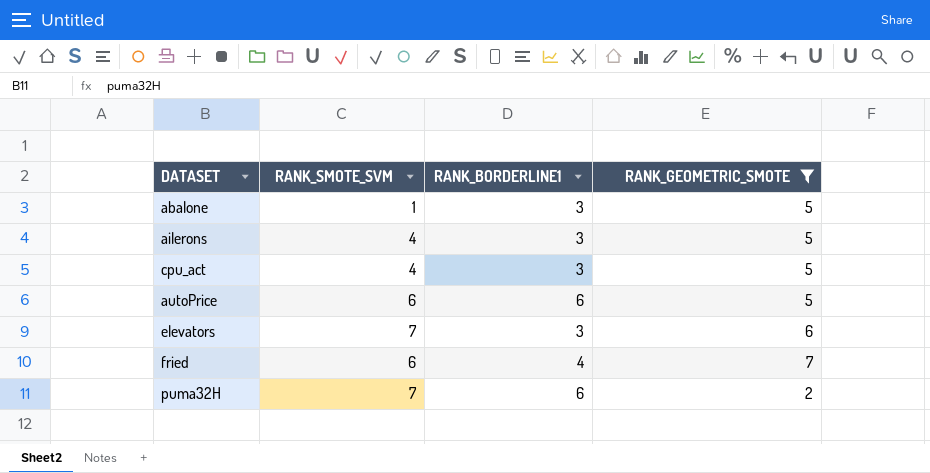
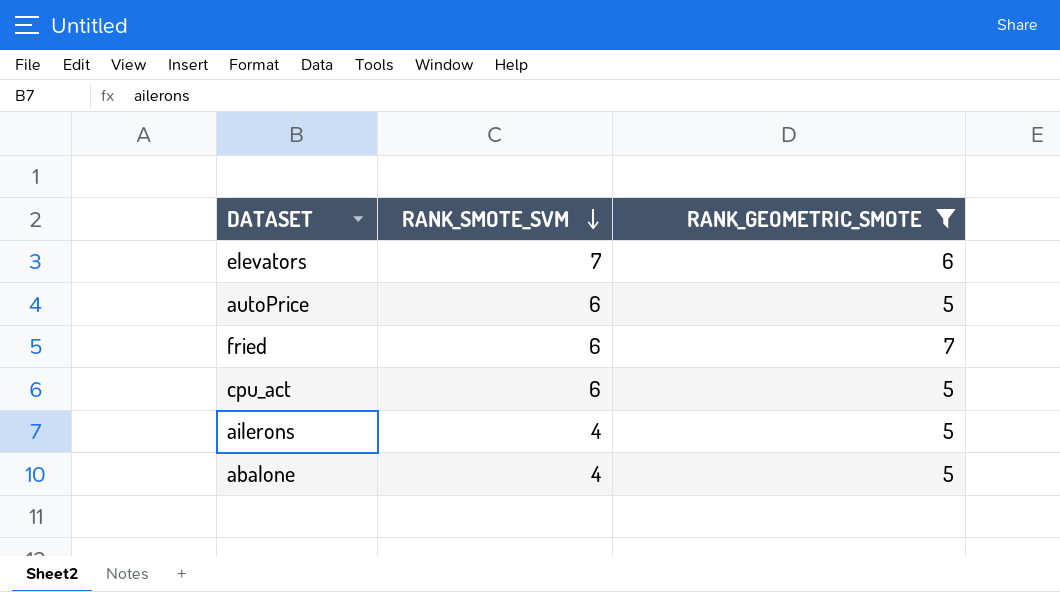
row order: none -> RANK_SMOTE_SVM descending
column RANK_BORDERLINE1 | position: 3 -> none
row puma32H: 7 | 6 | 2 -> none
cpu_act | RANK_SMOTE_SVM: 4 -> 6
abalone | RANK_SMOTE_SVM: 1 -> 4

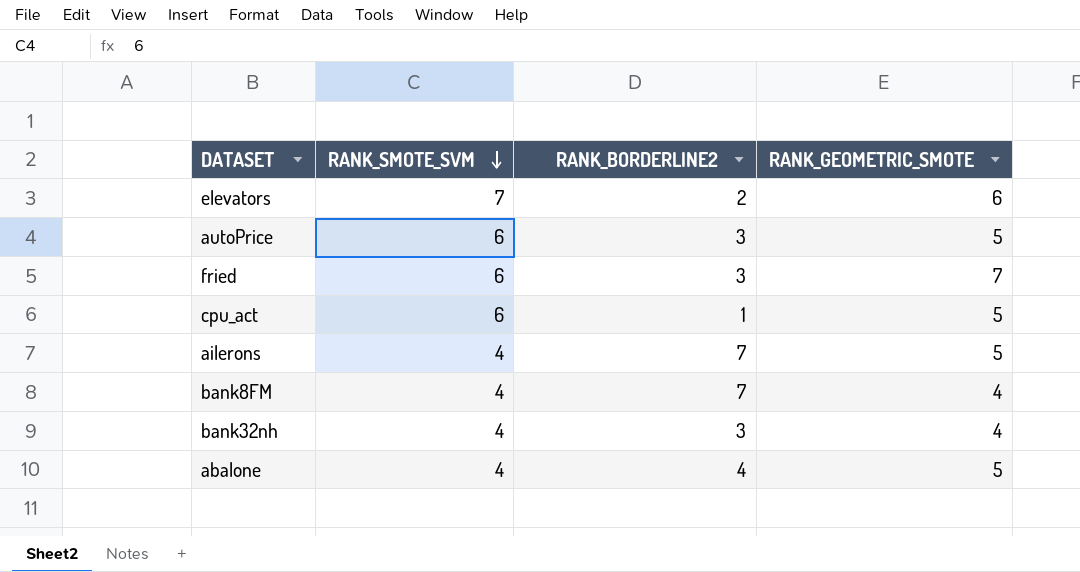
filter: RANK_GEOMETRIC_SMOTE != 4 -> none
column RANK_BORDERLINE2 | position: none -> 3

